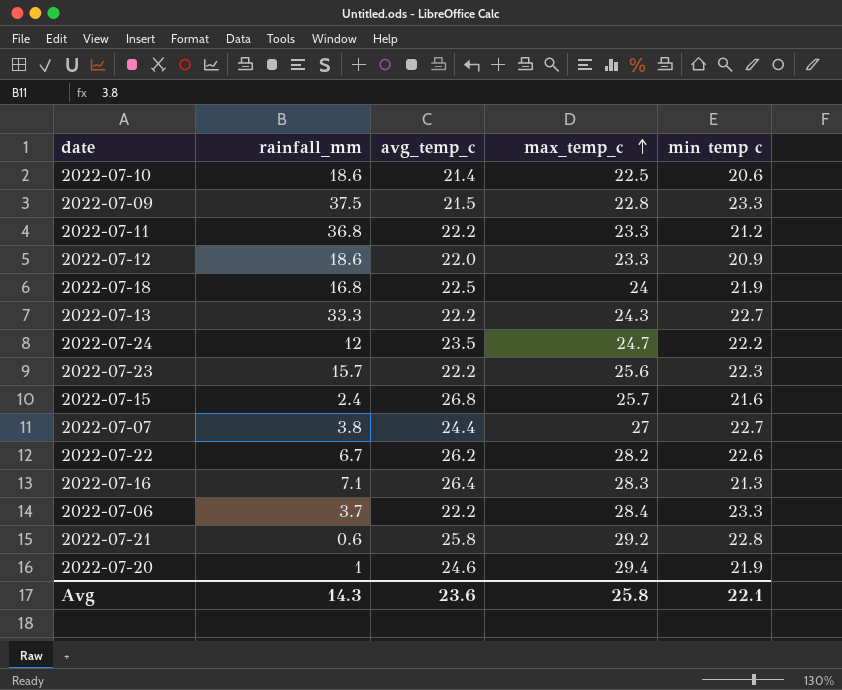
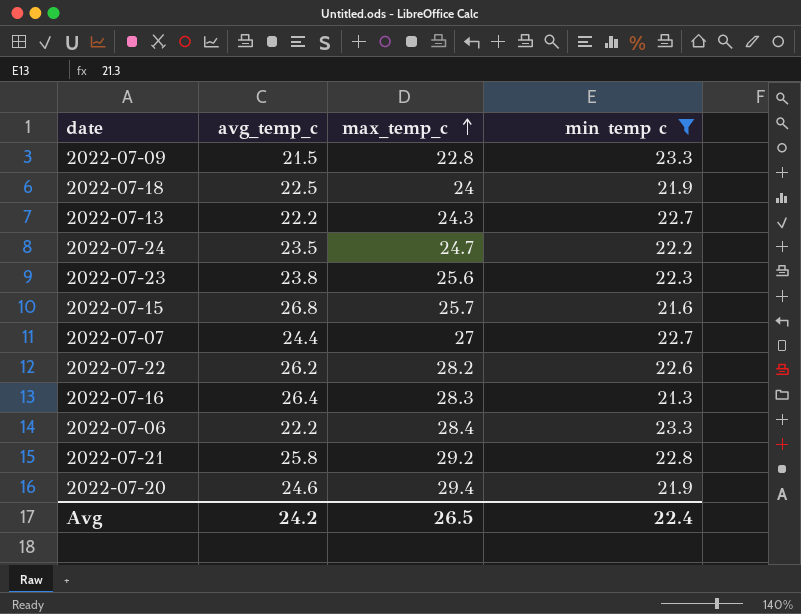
filter: none -> min temp c >= 21.3
column rainfall_mm | position: 2 -> none
2022-07-23 | avg_temp_c: 22.2 -> 23.8
Avg | avg_temp_c: 23.6 -> 24.2
Avg | max_temp_c: 25.8 -> 26.5
Avg | min temp c: 22.1 -> 22.4

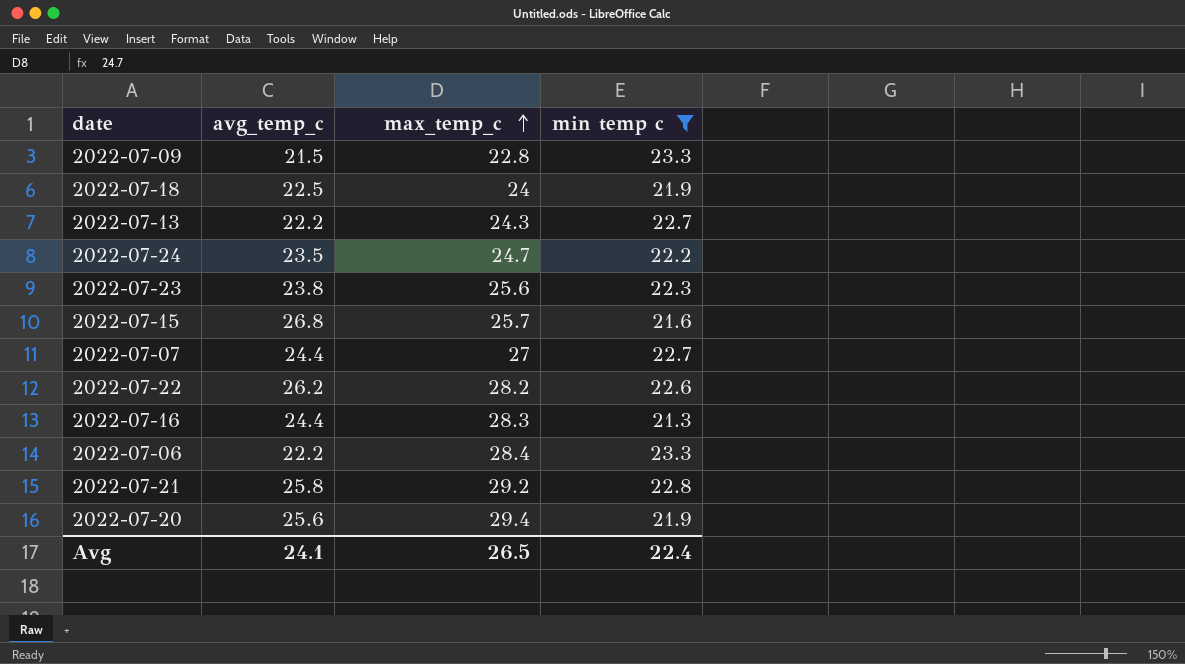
2022-07-16 | avg_temp_c: 26.4 -> 24.4
2022-07-20 | avg_temp_c: 24.6 -> 25.6
Avg | avg_temp_c: 24.2 -> 24.1

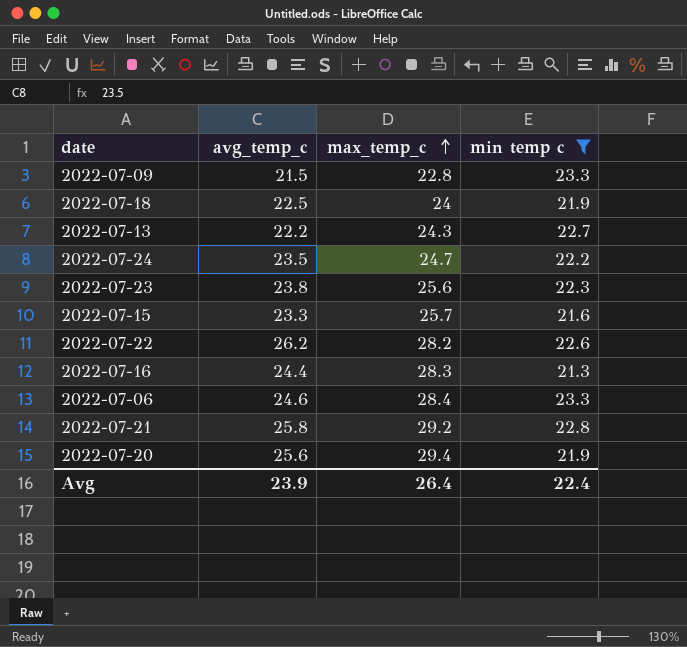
row 2022-07-07: 24.4 | 27 | 22.7 -> none
2022-07-15 | avg_temp_c: 26.8 -> 23.3
2022-07-06 | avg_temp_c: 22.2 -> 24.6
Avg | avg_temp_c: 24.1 -> 23.9
Avg | max_temp_c: 26.5 -> 26.4

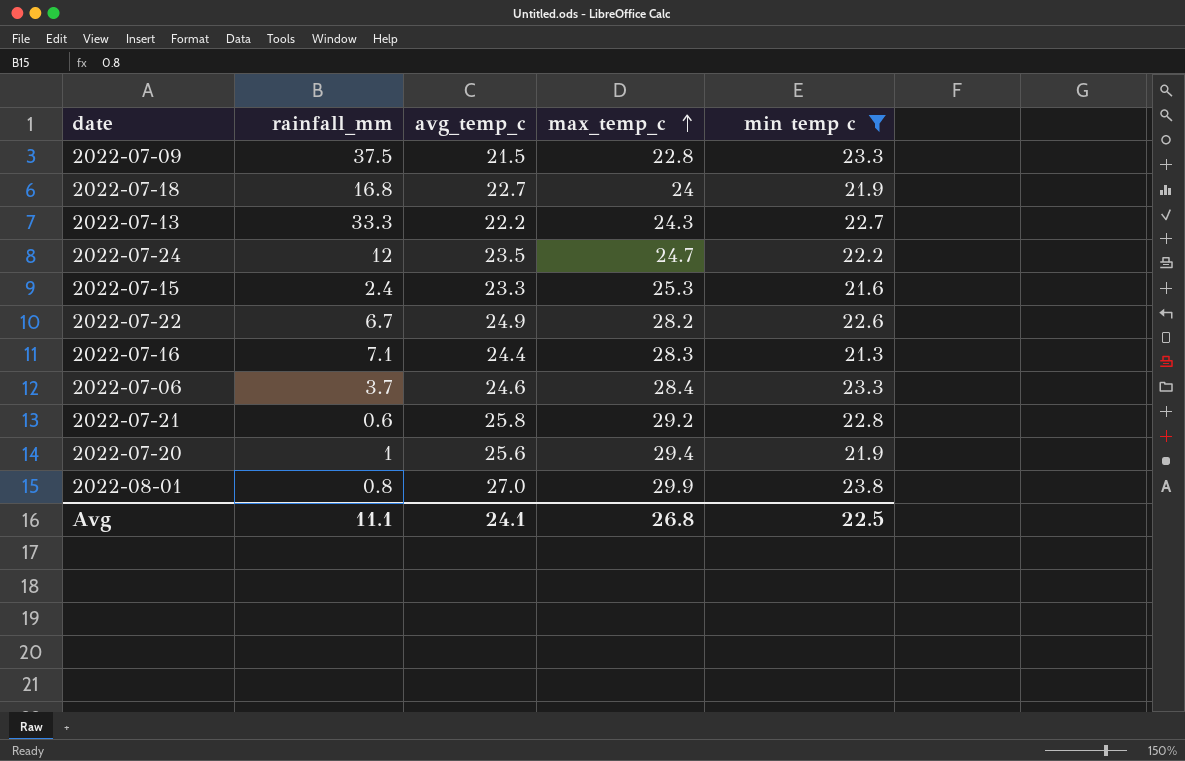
column rainfall_mm | position: none -> 2
row 2022-07-23: 23.8 | 25.6 | 22.3 -> none
2022-07-18 | avg_temp_c: 22.5 -> 22.7
2022-07-15 | max_temp_c: 25.7 -> 25.3
2022-07-22 | avg_temp_c: 26.2 -> 24.9
row 2022-08-01: none -> 0.8 | 27.0 | 29.9 | 23.8
Avg | avg_temp_c: 23.9 -> 24.1
Avg | max_temp_c: 26.4 -> 26.8
Avg | min temp c: 22.4 -> 22.5

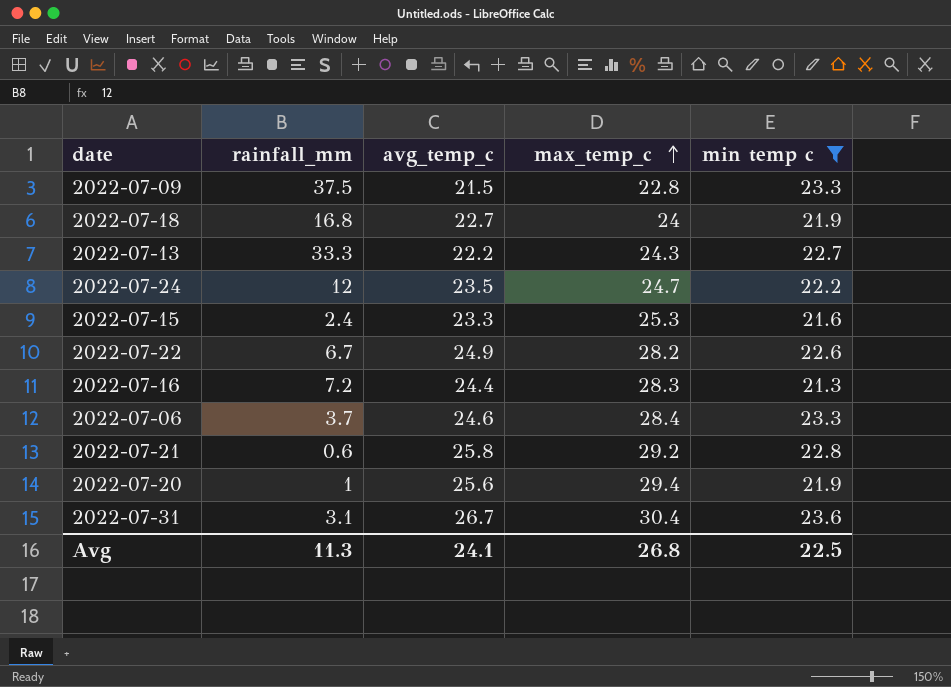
row 2022-08-01: 0.8 | 27.0 | 29.9 | 23.8 -> none
2022-07-16 | rainfall_mm: 7.1 -> 7.2
row 2022-07-31: none -> 3.1 | 26.7 | 30.4 | 23.6
Avg | rainfall_mm: 11.1 -> 11.3

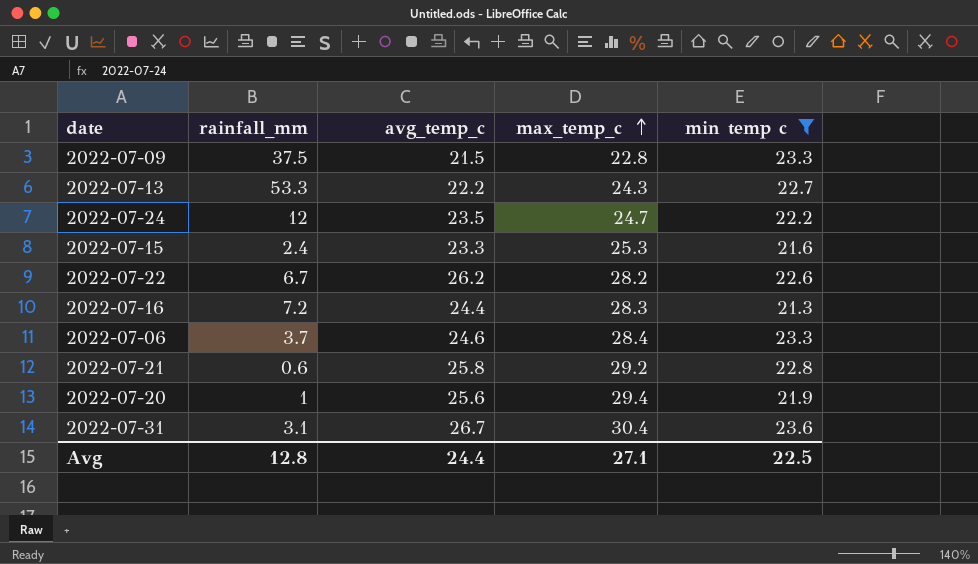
row 2022-07-18: 16.8 | 22.7 | 24 | 21.9 -> none
2022-07-13 | rainfall_mm: 33.3 -> 53.3
2022-07-22 | avg_temp_c: 24.9 -> 26.2
Avg | rainfall_mm: 11.3 -> 12.8
Avg | avg_temp_c: 24.1 -> 24.4
Avg | max_temp_c: 26.8 -> 27.1

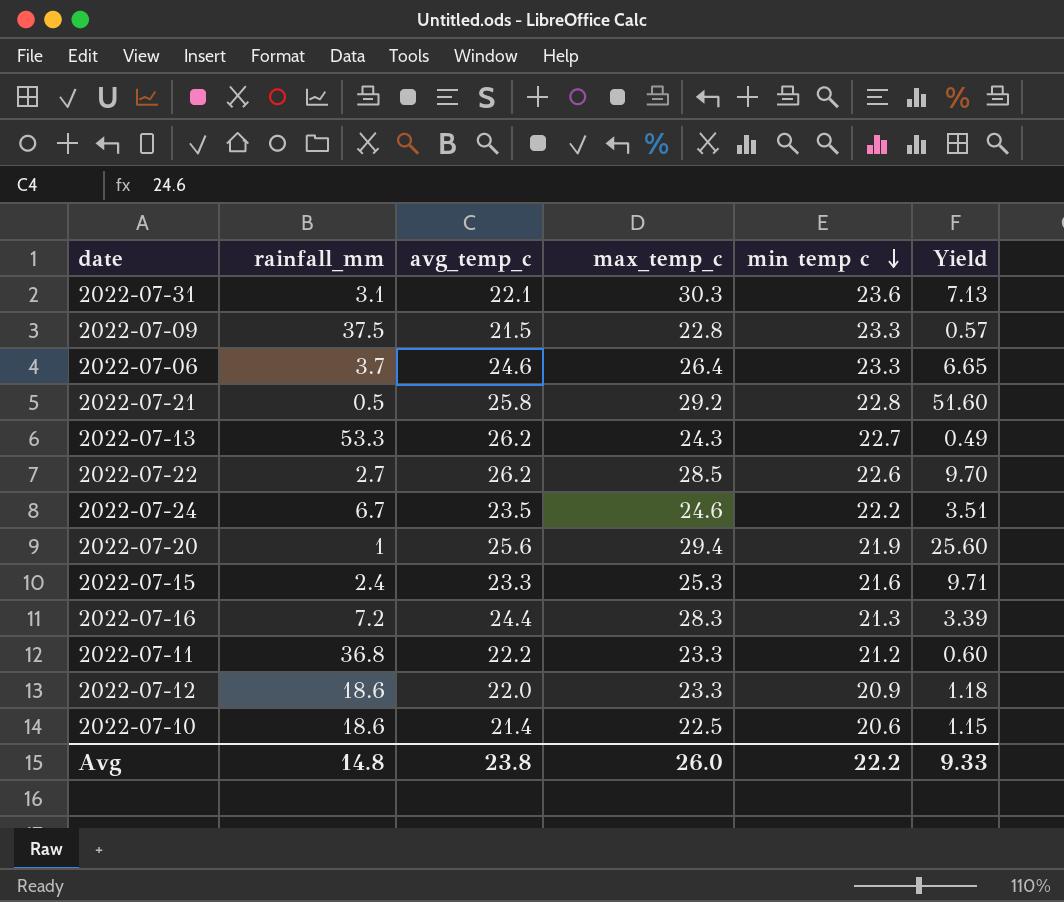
filter: min temp c >= 21.3 -> none
row order: max_temp_c ascending -> min temp c descending
column Yield | formula: none -> [avg_temp_c] / [rainfall_mm]
2022-07-31 | avg_temp_c: 26.7 -> 22.1
2022-07-31 | max_temp_c: 30.4 -> 30.3
2022-07-06 | max_temp_c: 28.4 -> 26.4
2022-07-21 | rainfall_mm: 0.6 -> 0.5
2022-07-13 | avg_temp_c: 22.2 -> 26.2
2022-07-22 | rainfall_mm: 6.7 -> 2.7
2022-07-22 | max_temp_c: 28.2 -> 28.5
2022-07-24 | rainfall_mm: 12 -> 6.7
2022-07-24 | max_temp_c: 24.7 -> 24.6
Avg | rainfall_mm: 12.8 -> 14.8
Avg | avg_temp_c: 24.4 -> 23.8
Avg | max_temp_c: 27.1 -> 26.0
Avg | min temp c: 22.5 -> 22.2

